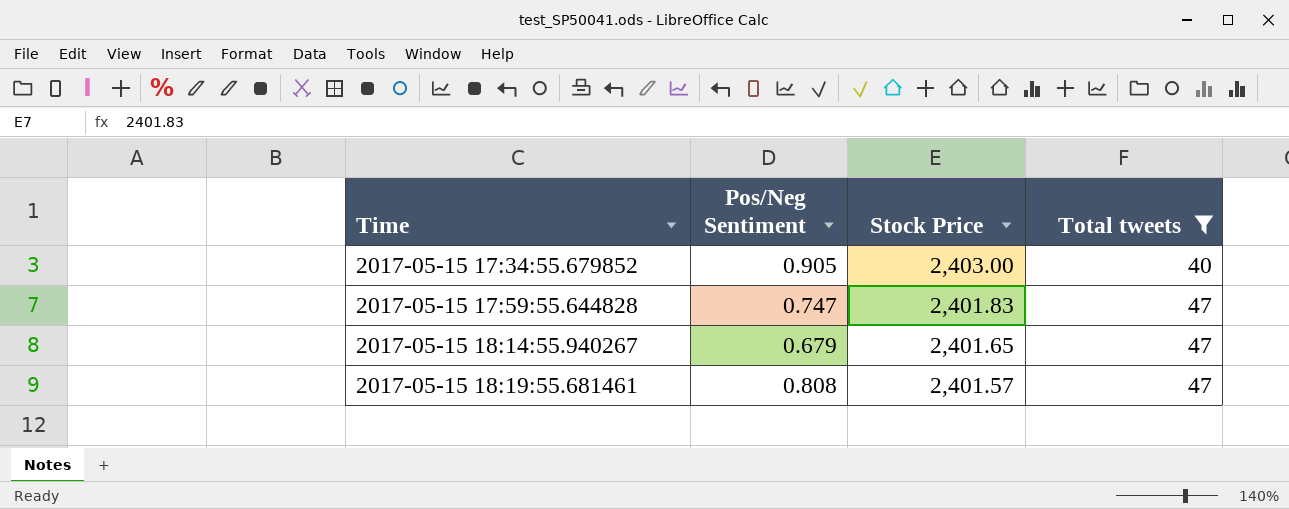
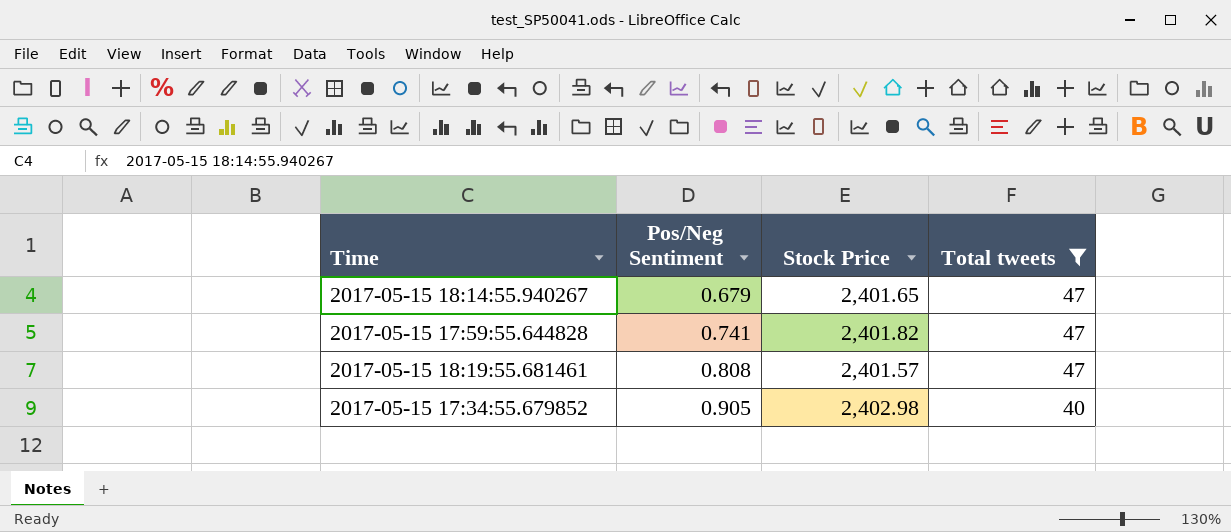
row order: Time ascending -> Pos/Neg Sentiment ascending
2017-05-15 17:59:55.644828 | Pos/Neg Sentiment: 0.747 -> 0.741
2017-05-15 17:59:55.644828 | Stock Price: 2,401.83 -> 2,401.82
2017-05-15 17:34:55.679852 | Stock Price: 2,403.00 -> 2,402.98

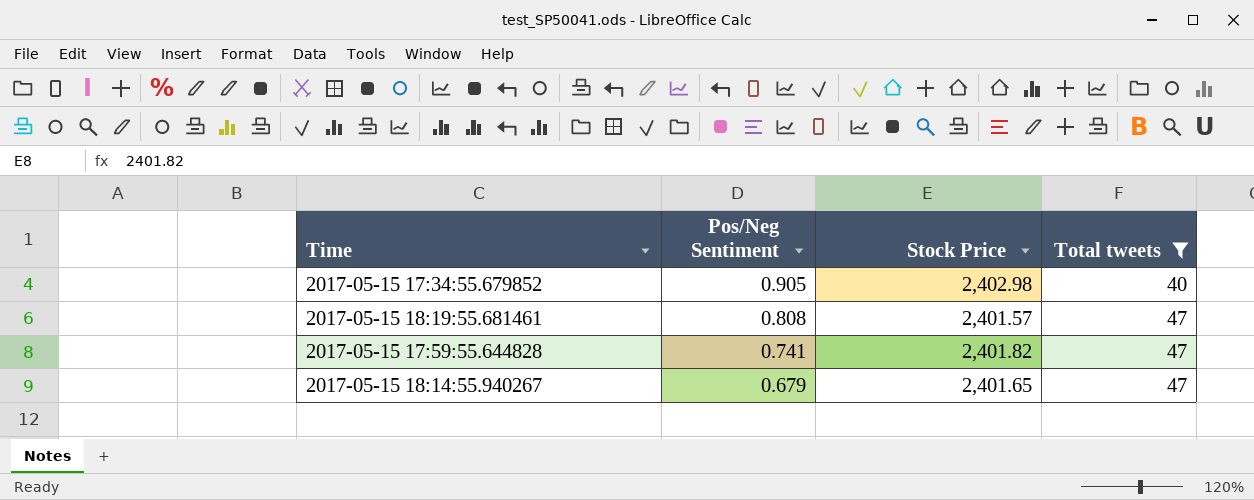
row order: Pos/Neg Sentiment ascending -> Pos/Neg Sentiment descending

